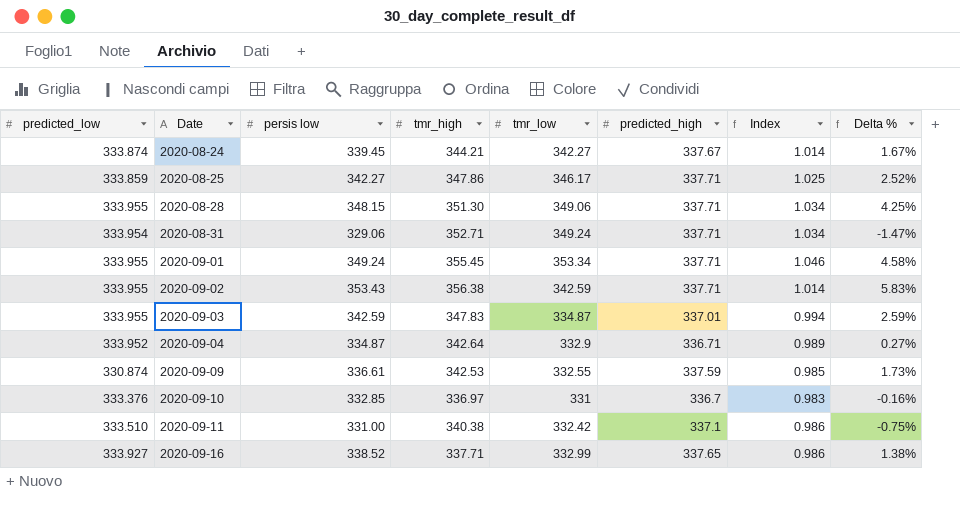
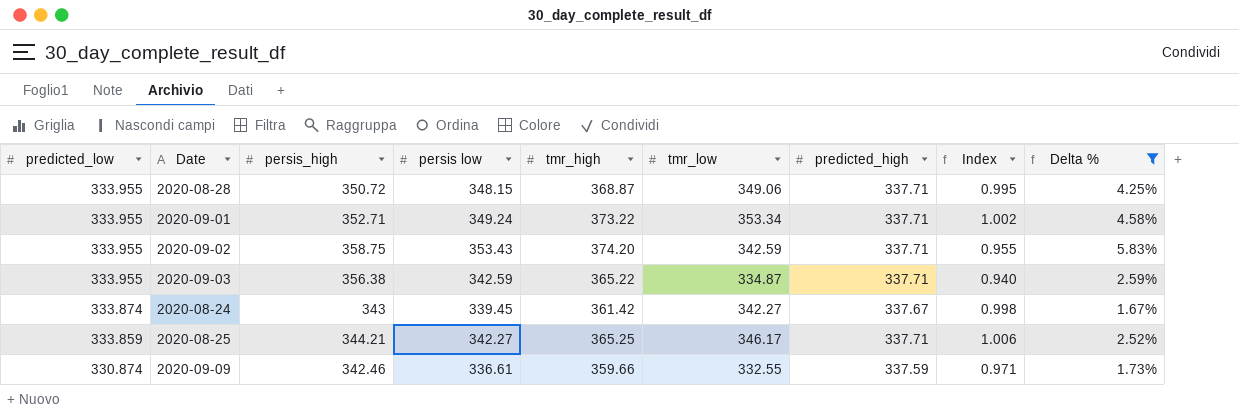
filter: none -> Delta % >= 1.67%
row order: Date ascending -> predicted_low descending
column persis_high | position: none -> 3
column Index | formula: [tmr_low] / [predicted_high] -> [tmr_low] / [persis_high]
2020-08-28 | tmr_high: 351.30 -> 368.87
2020-09-01 | tmr_high: 355.45 -> 373.22
2020-09-02 | tmr_high: 356.38 -> 374.20
2020-09-03 | tmr_high: 347.83 -> 365.22
2020-09-03 | predicted_high: 337.01 -> 337.71
2020-08-24 | tmr_high: 344.21 -> 361.42
2020-08-25 | tmr_high: 347.86 -> 365.25
2020-09-09 | tmr_high: 342.53 -> 359.66

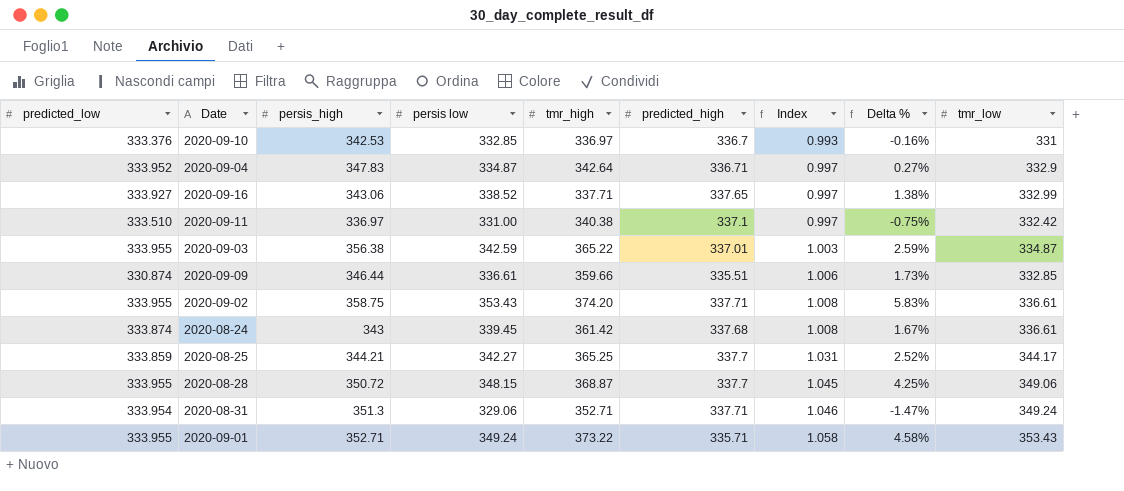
filter: Delta % >= 1.67% -> none
row order: predicted_low descending -> Index ascending
column Index | formula: [tmr_low] / [persis_high] -> [tmr_low] / [predicted_low]
column tmr_low | position: 6 -> 9
2020-09-03 | predicted_high: 337.71 -> 337.01
2020-09-09 | persis_high: 342.46 -> 346.44
2020-09-09 | predicted_high: 337.59 -> 335.51
2020-09-09 | tmr_low: 332.55 -> 332.85
2020-09-02 | tmr_low: 342.59 -> 336.61
2020-08-24 | predicted_high: 337.67 -> 337.68
2020-08-24 | tmr_low: 342.27 -> 336.61
2020-08-25 | predicted_high: 337.71 -> 337.7
2020-08-25 | tmr_low: 346.17 -> 344.17
2020-08-28 | predicted_high: 337.71 -> 337.7
2020-09-01 | predicted_high: 337.71 -> 335.71
2020-09-01 | tmr_low: 353.34 -> 353.43

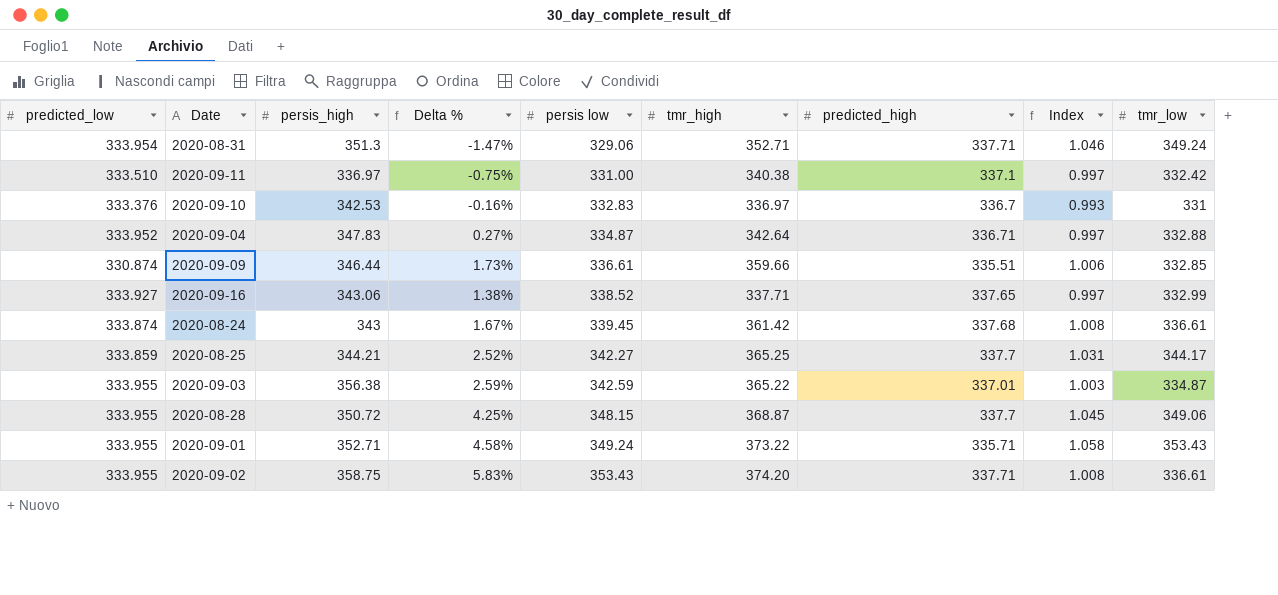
row order: Index ascending -> persis low ascending
column Delta % | position: 8 -> 4
2020-09-10 | persis low: 332.85 -> 332.83
2020-09-04 | tmr_low: 332.9 -> 332.88

